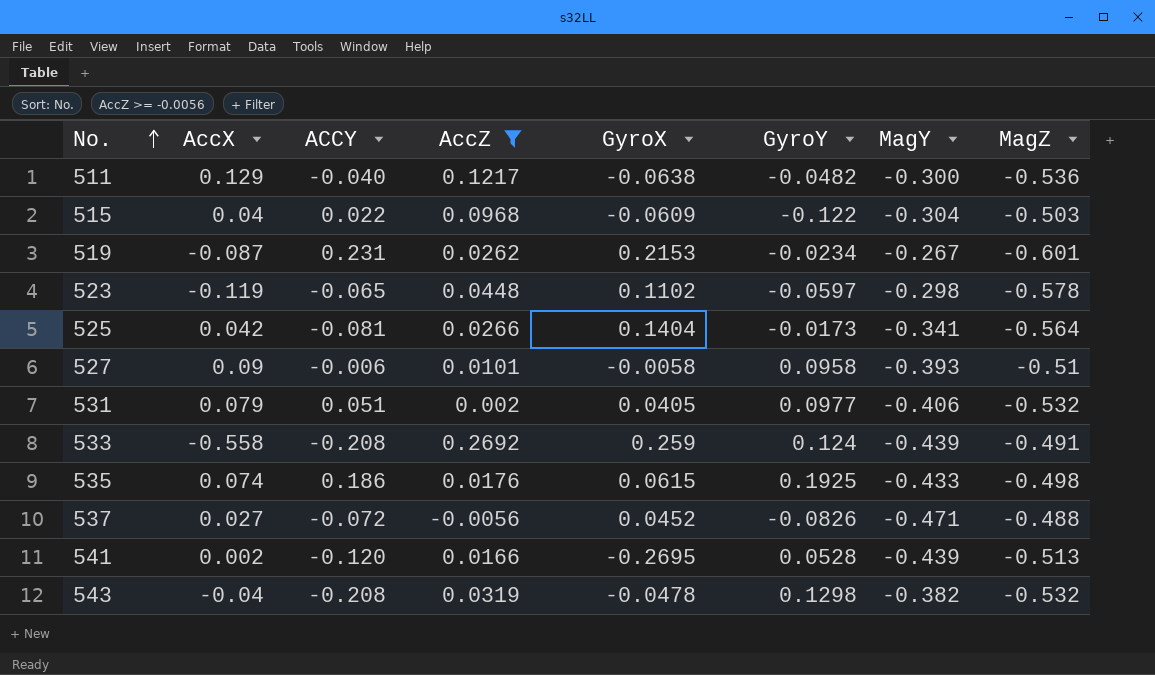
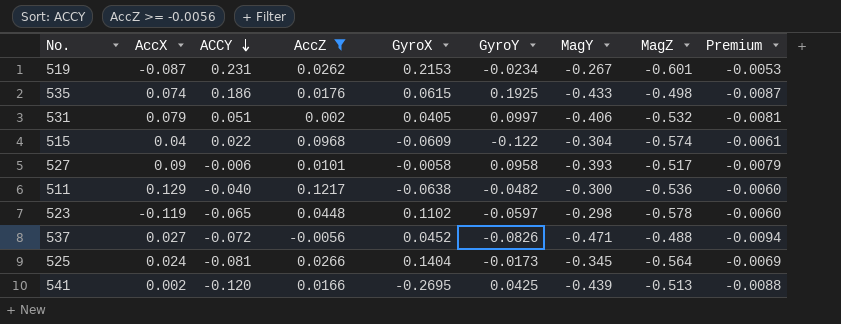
row order: No. ascending -> ACCY descending
column Premium | formula: none -> [MagY] * 0.02
row 533: -0.558 | -0.208 | 0.2692 | 0.259 | 0.124 | -0.439 | -0.491 -> none
row 543: -0.04 | -0.208 | 0.0319 | -0.0478 | 0.1298 | -0.382 | -0.532 -> none
531 | GyroY: 0.0977 -> 0.0997
515 | MagZ: -0.503 -> -0.574
527 | MagZ: -0.51 -> -0.517
525 | AccX: 0.042 -> 0.024
525 | MagY: -0.341 -> -0.345
541 | GyroY: 0.0528 -> 0.0425

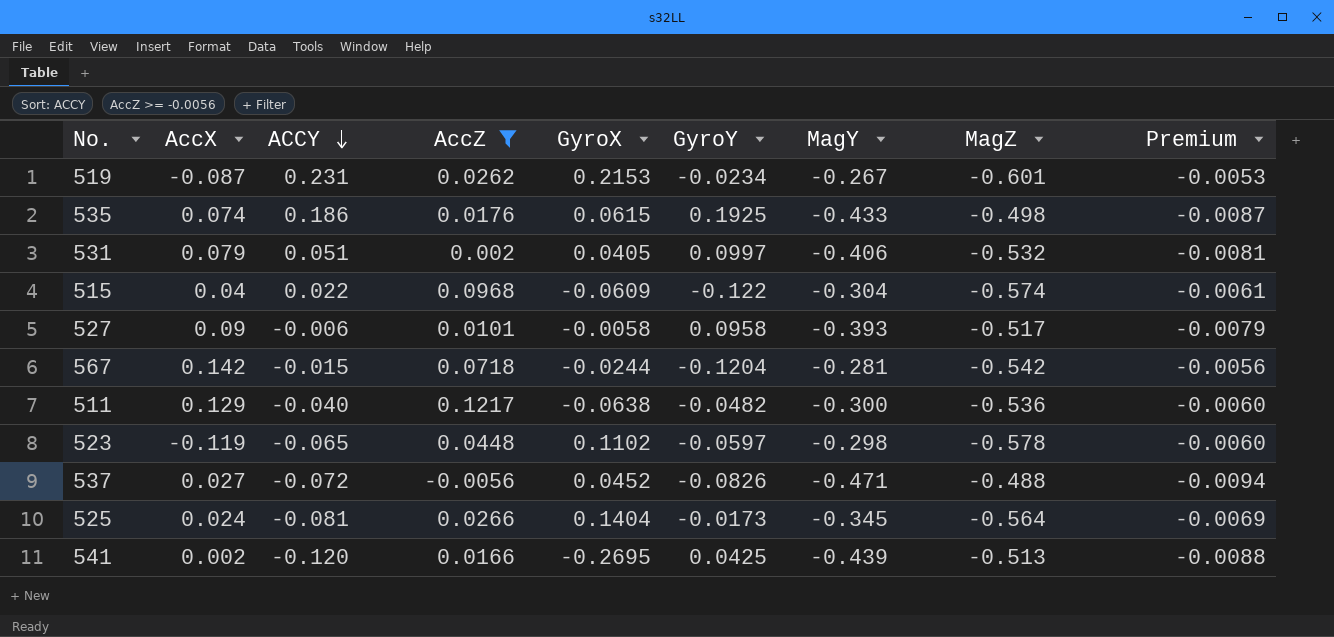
row 567: none -> 0.142 | -0.015 | 0.0718 | -0.0244 | -0.1204 | -0.281 | -0.542 | -0.0056

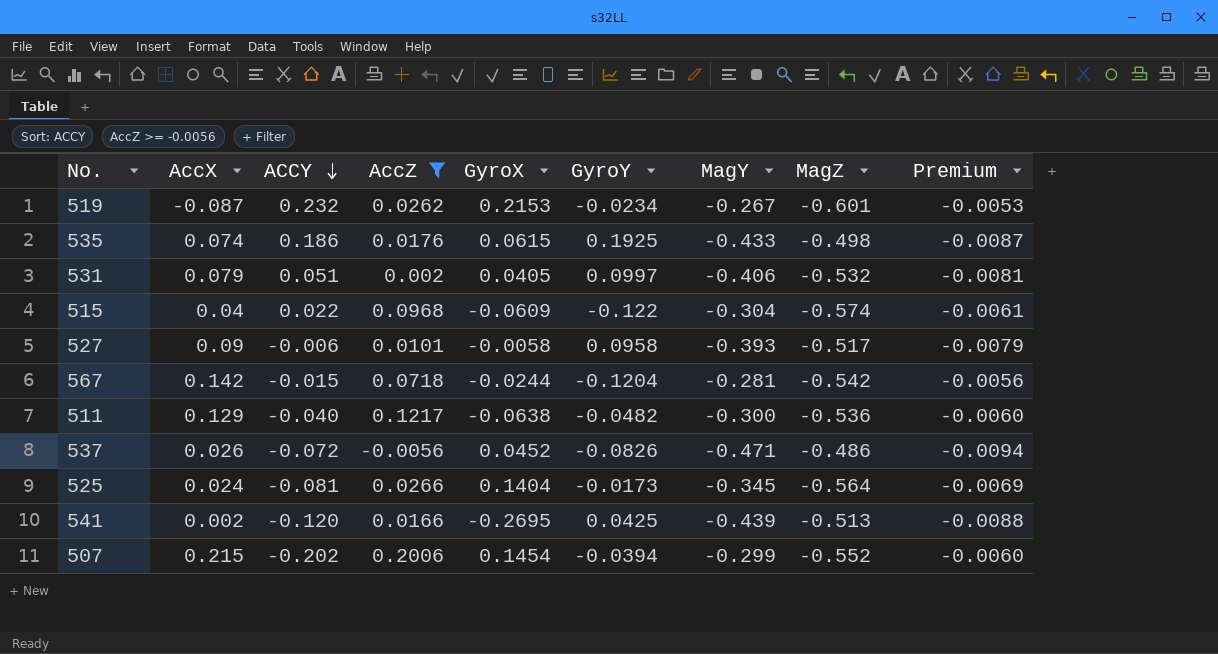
row 523: -0.119 | -0.065 | 0.0448 | 0.1102 | -0.0597 | -0.298 | -0.578 | -0.0060 -> none
519 | ACCY: 0.231 -> 0.232
537 | AccX: 0.027 -> 0.026
537 | MagZ: -0.488 -> -0.486
row 507: none -> 0.215 | -0.202 | 0.2006 | 0.1454 | -0.0394 | -0.299 | -0.552 | -0.0060

